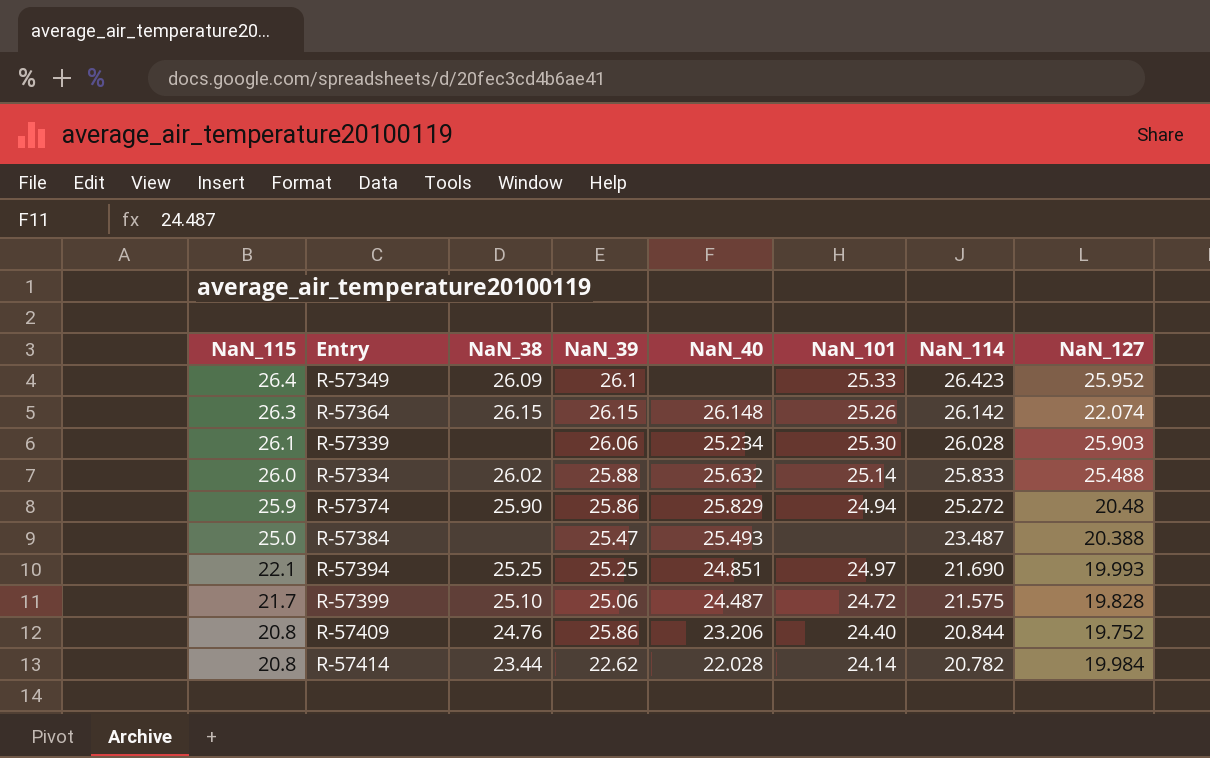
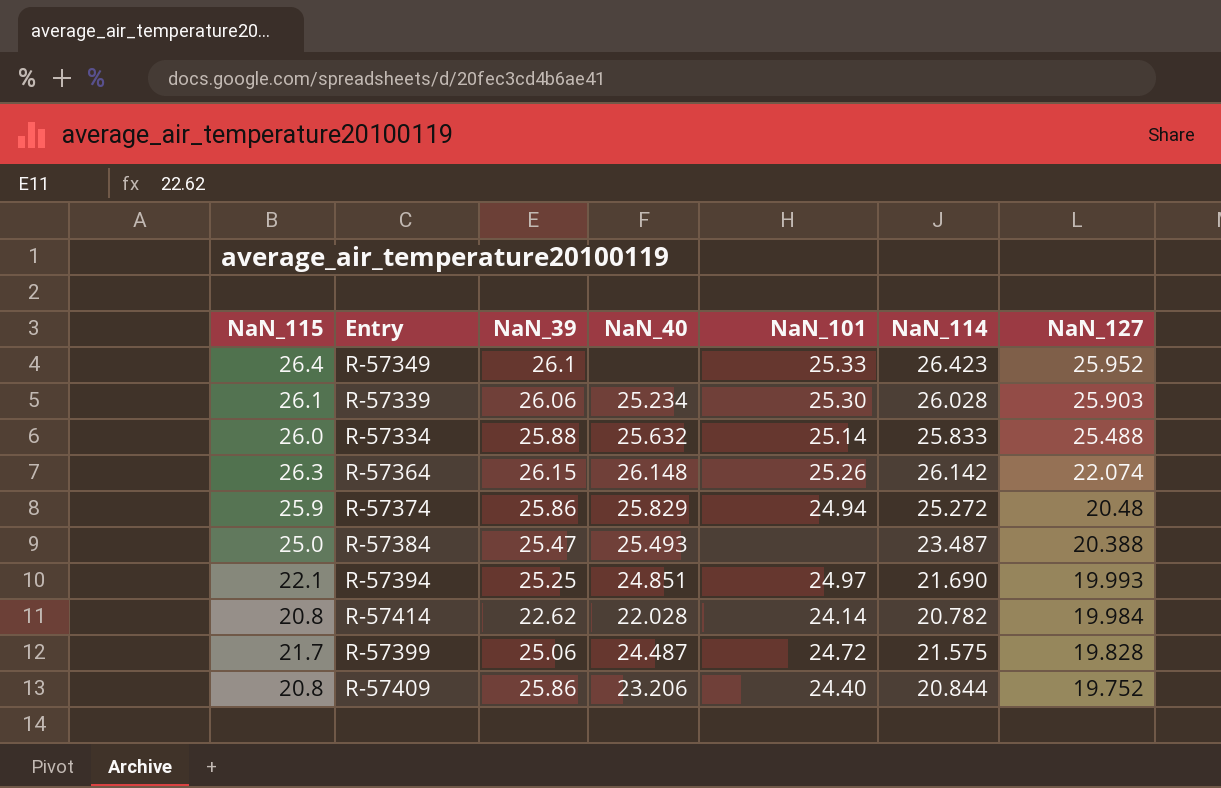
row order: NaN_115 descending -> NaN_127 descending
column NaN_38 | position: 3 -> none

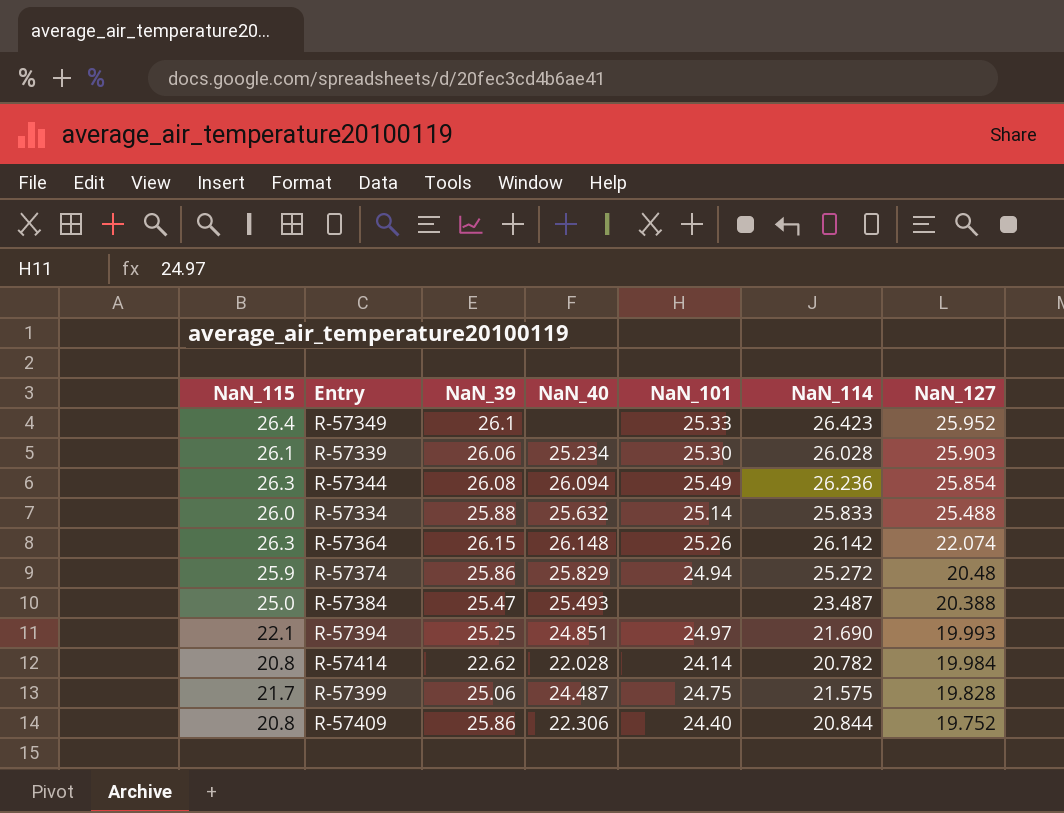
row R-57344: none -> 26.3 | 26.08 | 26.094 | 25.49 | 26.236 | 25.854
R-57399 | NaN_101: 24.72 -> 24.75
R-57409 | NaN_40: 23.206 -> 22.306

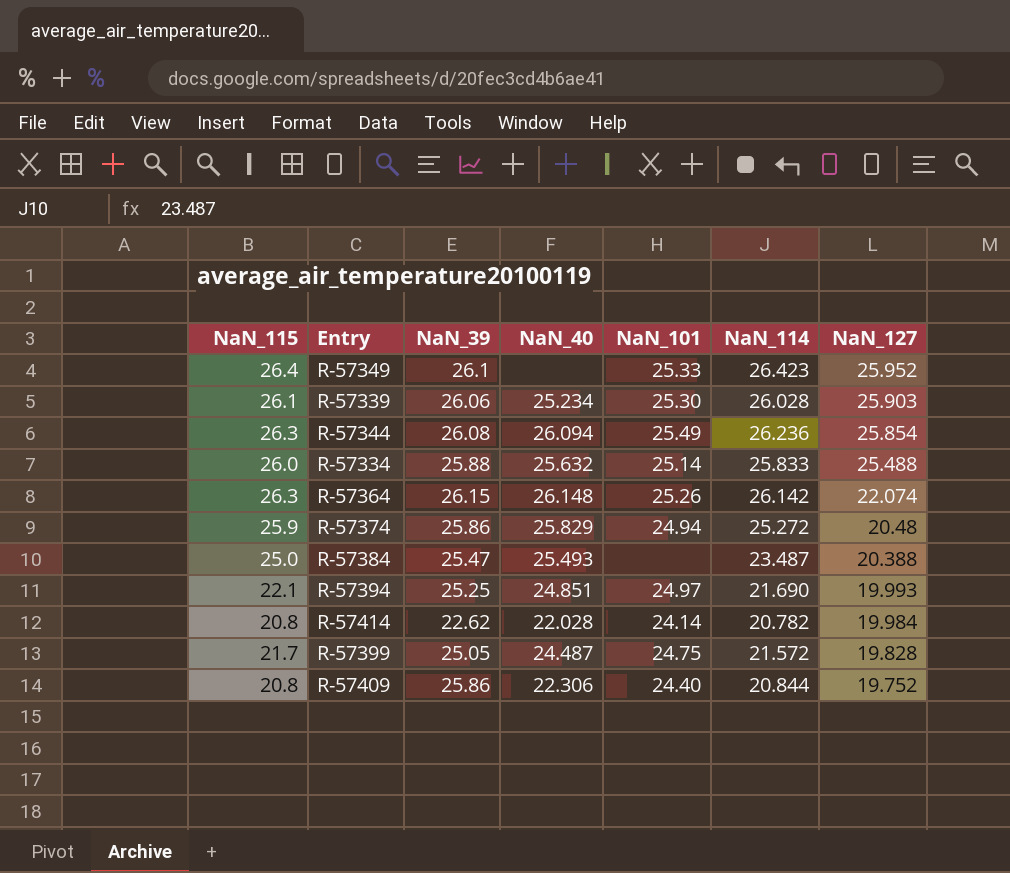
R-57399 | NaN_39: 25.06 -> 25.05
R-57399 | NaN_114: 21.575 -> 21.572

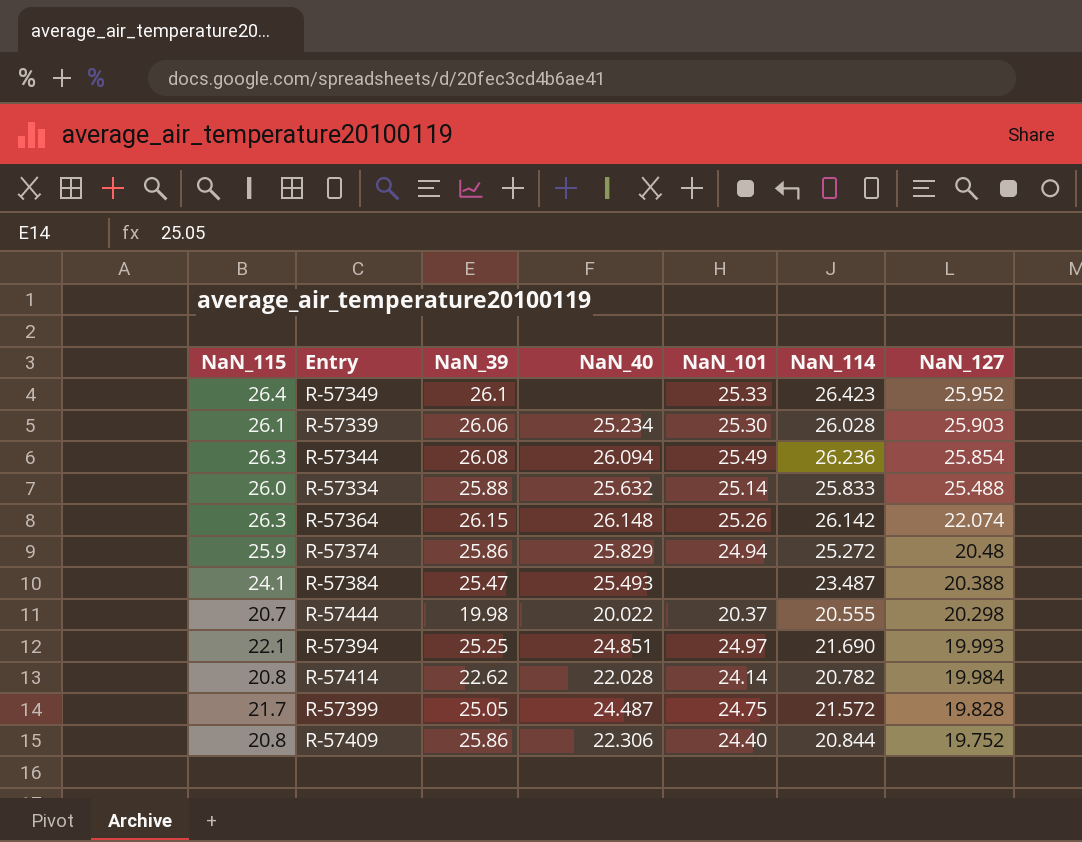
R-57384 | NaN_115: 25.0 -> 24.1
row R-57444: none -> 20.7 | 19.98 | 20.022 | 20.37 | 20.555 | 20.298

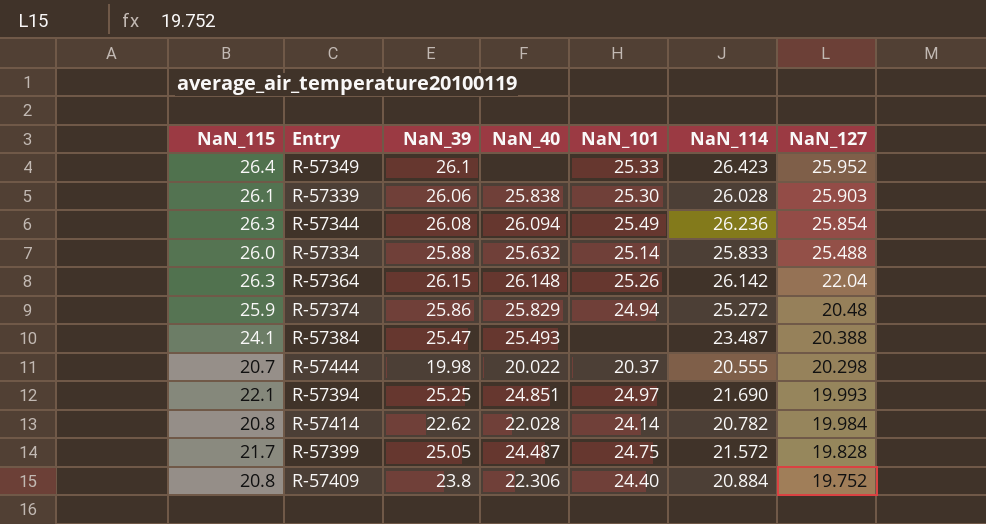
R-57339 | NaN_40: 25.234 -> 25.838
R-57364 | NaN_127: 22.074 -> 22.04
R-57409 | NaN_39: 25.86 -> 23.8
R-57409 | NaN_114: 20.844 -> 20.884

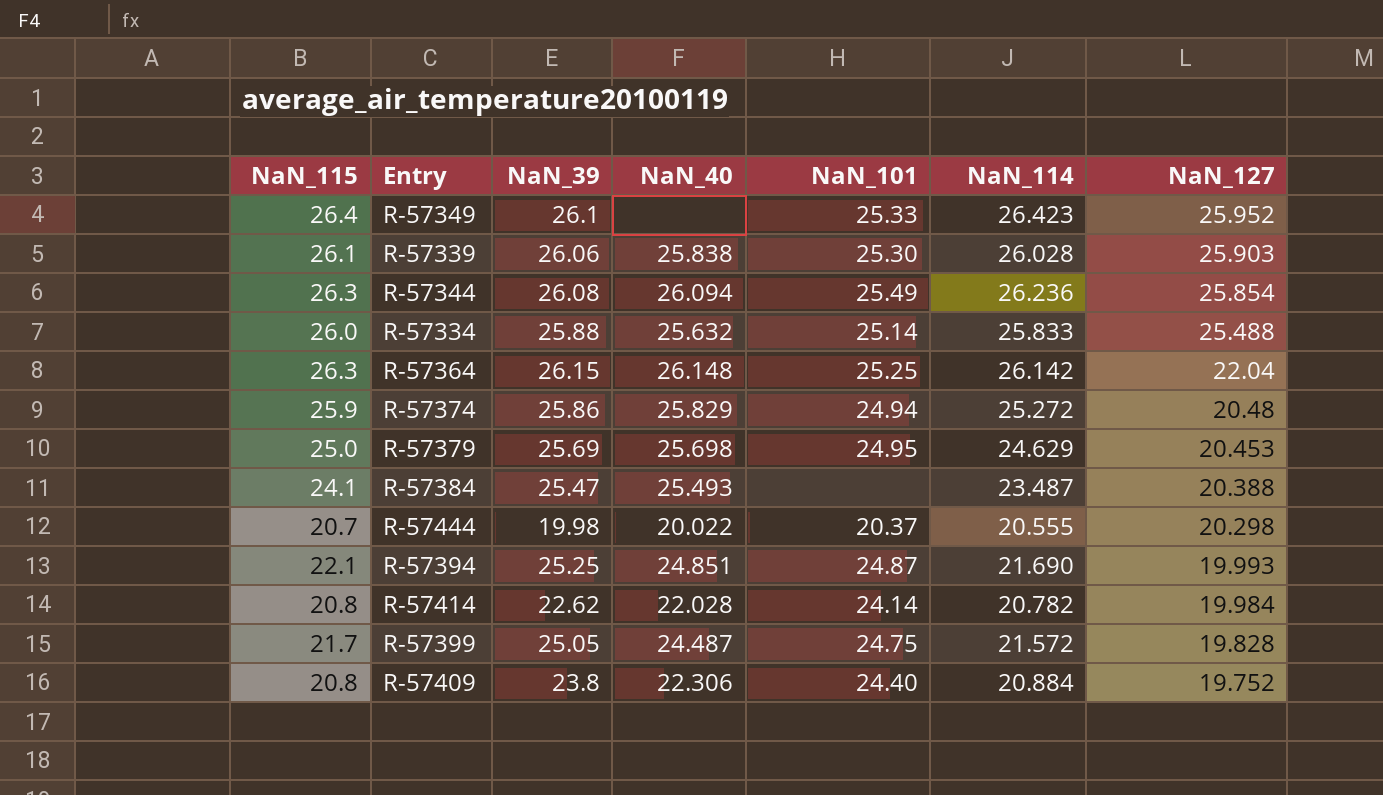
R-57364 | NaN_101: 25.26 -> 25.25
row R-57379: none -> 25.0 | 25.69 | 25.698 | 24.95 | 24.629 | 20.453
R-57394 | NaN_101: 24.97 -> 24.87

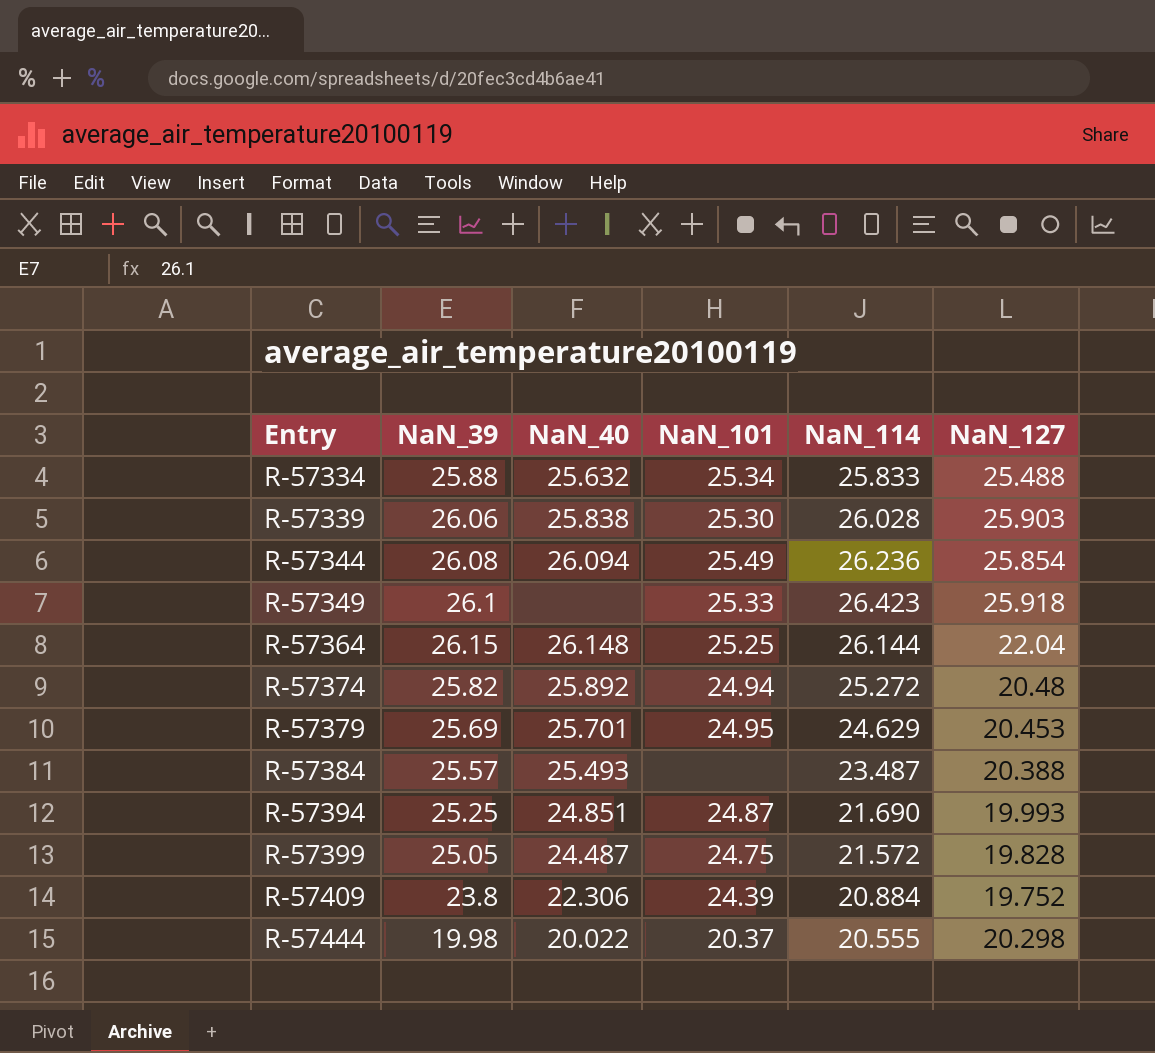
row order: NaN_127 descending -> Entry ascending
column NaN_115 | position: 1 -> none
row R-57414: 20.8 | 22.62 | 22.028 | 24.14 | 20.782 | 19.984 -> none
R-57334 | NaN_101: 25.14 -> 25.34
R-57349 | NaN_127: 25.952 -> 25.918
R-57364 | NaN_114: 26.142 -> 26.144
R-57374 | NaN_39: 25.86 -> 25.82
R-57374 | NaN_40: 25.829 -> 25.892
R-57379 | NaN_40: 25.698 -> 25.701
R-57384 | NaN_39: 25.47 -> 25.57
R-57409 | NaN_101: 24.40 -> 24.39

